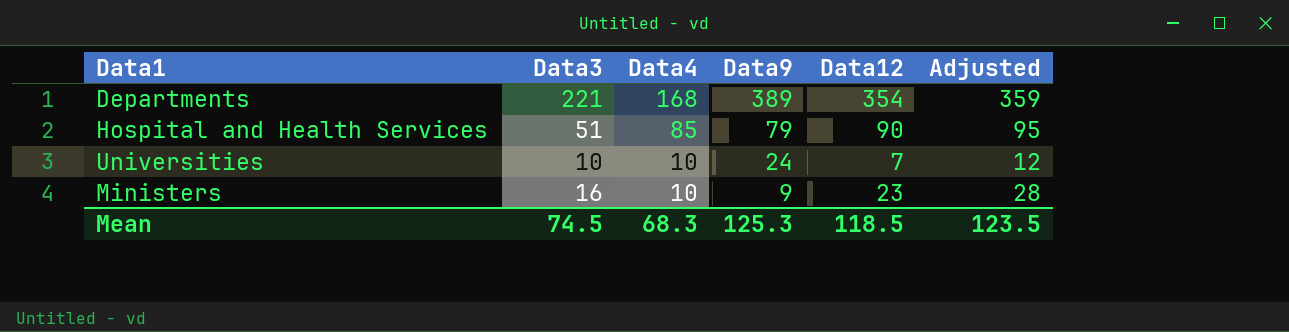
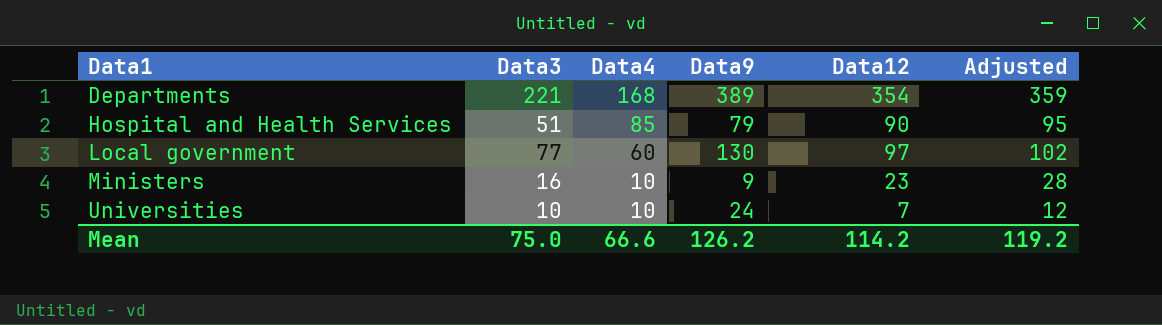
row order: Data4 descending -> Data1 ascending
row Local government: none -> 77 | 60 | 130 | 97 | 102
Mean | Data3: 74.5 -> 75.0
Mean | Data4: 68.3 -> 66.6
Mean | Data9: 125.3 -> 126.2
Mean | Data12: 118.5 -> 114.2
Mean | Adjusted: 123.5 -> 119.2

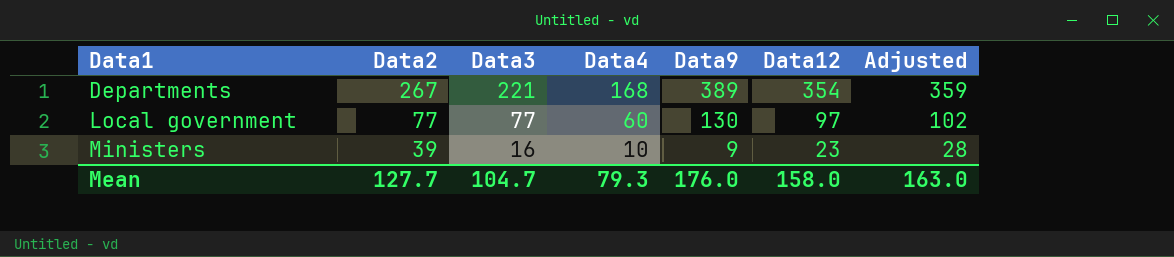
column Data2 | position: none -> 2
row Hospital and Health Services: 51 | 85 | 79 | 90 | 95 -> none
row Universities: 10 | 10 | 24 | 7 | 12 -> none
Mean | Data3: 75.0 -> 104.7
Mean | Data4: 66.6 -> 79.3
Mean | Data9: 126.2 -> 176.0
Mean | Data12: 114.2 -> 158.0
Mean | Adjusted: 119.2 -> 163.0

